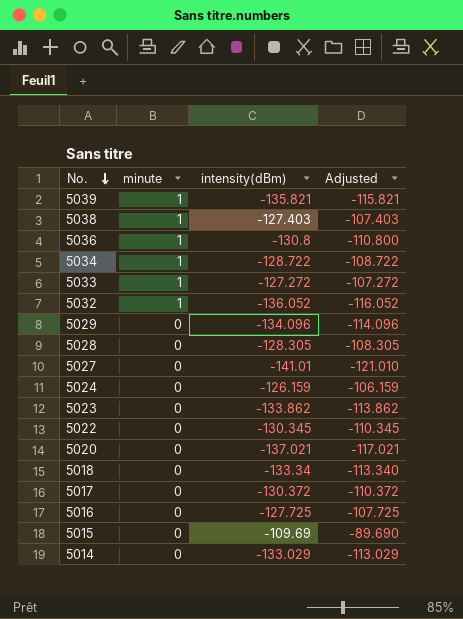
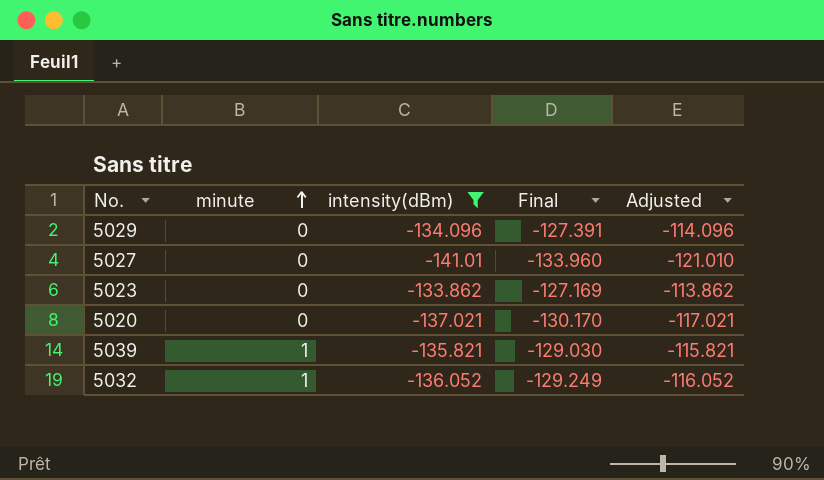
filter: none -> intensity(dBm) <= -133.862
row order: No. descending -> minute ascending
column Final | formula: none -> [intensity(dBm)] * 0.95

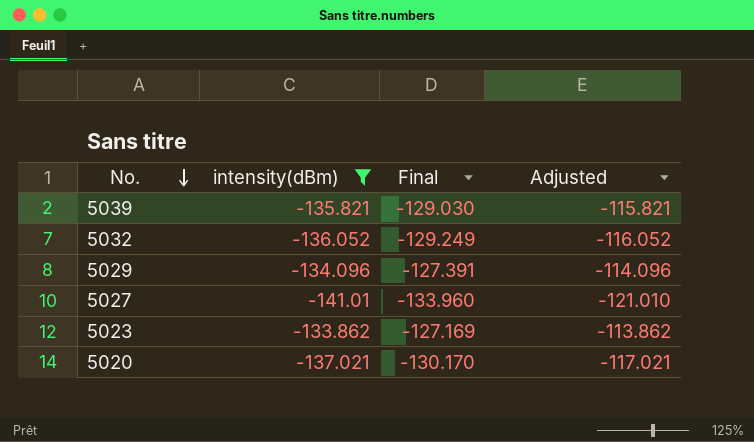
row order: minute ascending -> No. descending
column minute | position: 2 -> none

